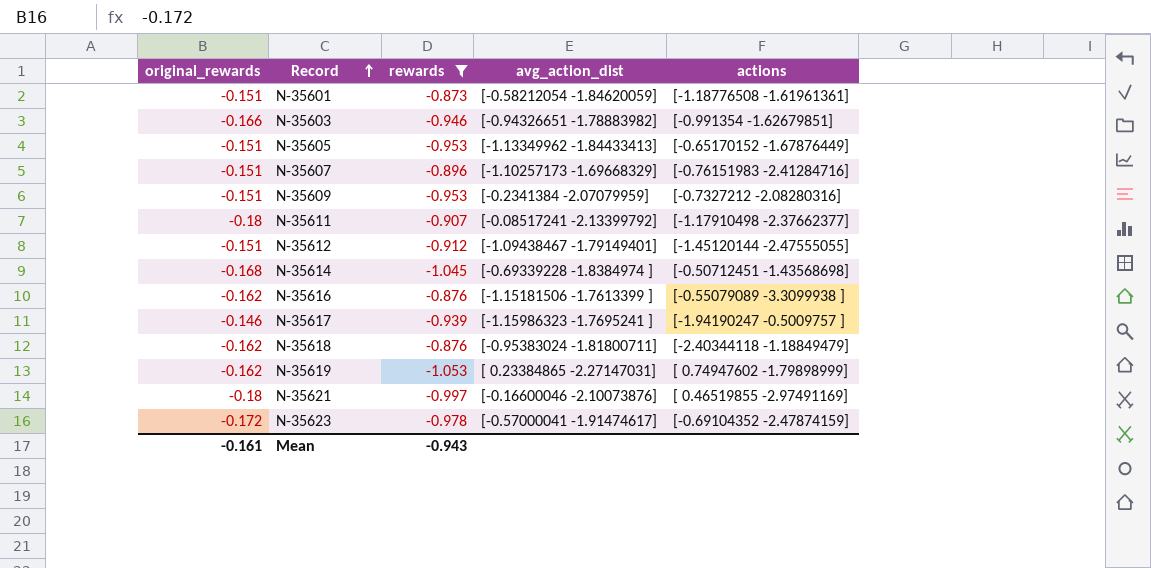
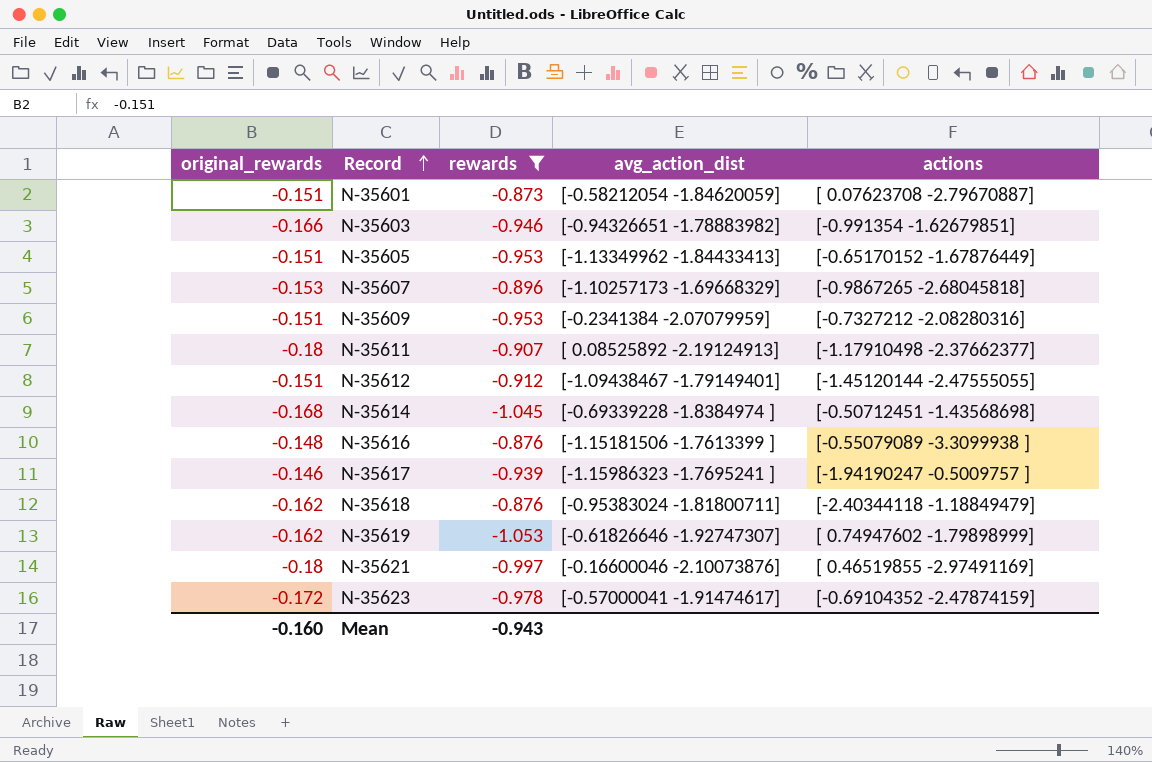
N-35601 | actions: [-1.18776508 -1.61961361] -> [ 0.07623708 -2.79670887]
N-35607 | original_rewards: -0.151 -> -0.153
N-35607 | actions: [-0.76151983 -2.41284716] -> [-0.9867265 -2.68045818]
N-35611 | avg_action_dist: [-0.08517241 -2.13399792] -> [ 0.08525892 -2.19124913]
N-35616 | original_rewards: -0.162 -> -0.148
N-35619 | avg_action_dist: [ 0.23384865 -2.27147031] -> [-0.61826646 -1.92747307]
Mean | original_rewards: -0.161 -> -0.160

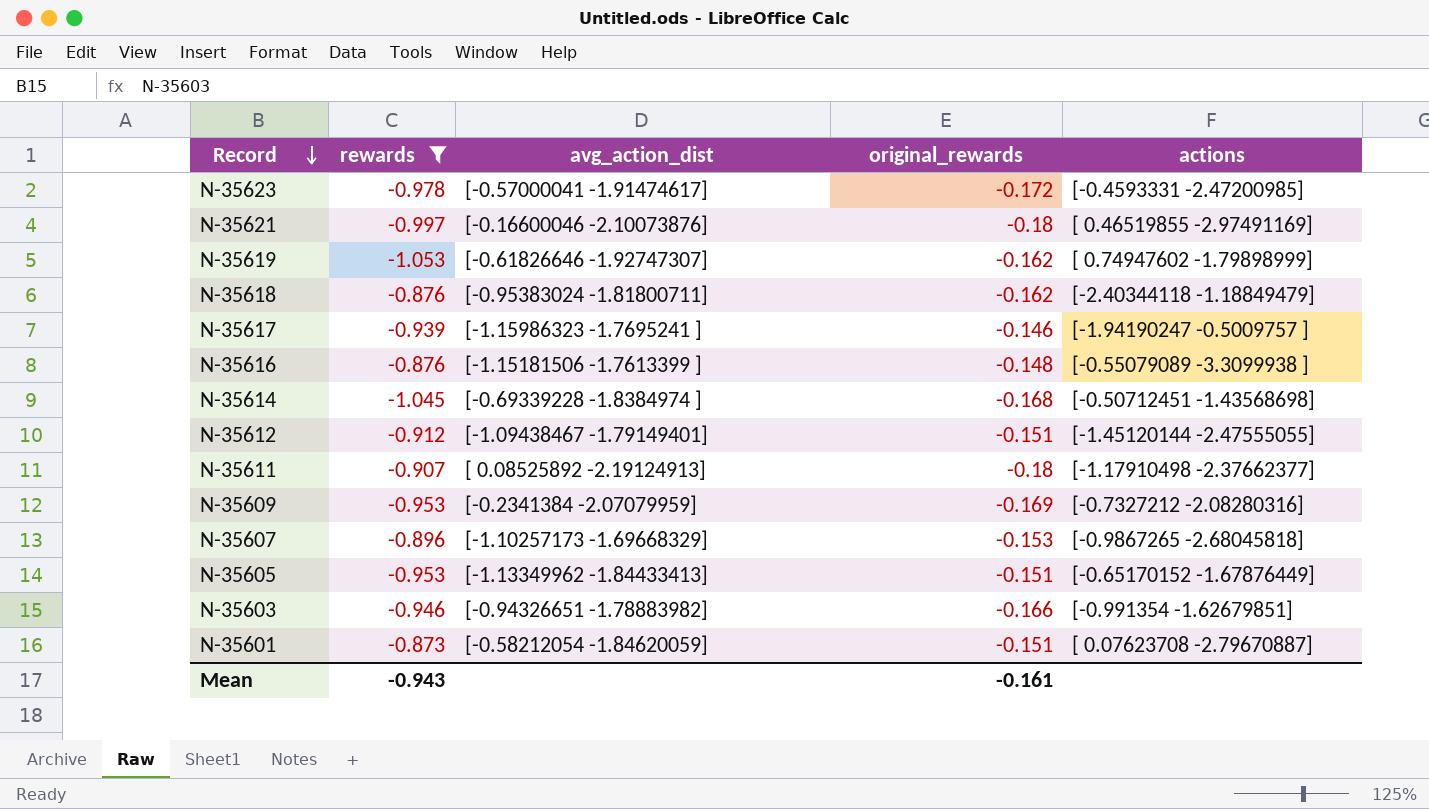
row order: Record ascending -> Record descending
column original_rewards | position: 1 -> 4
N-35623 | actions: [-0.69104352 -2.47874159] -> [-0.4593331 -2.47200985]
N-35609 | original_rewards: -0.151 -> -0.169
Mean | original_rewards: -0.160 -> -0.161

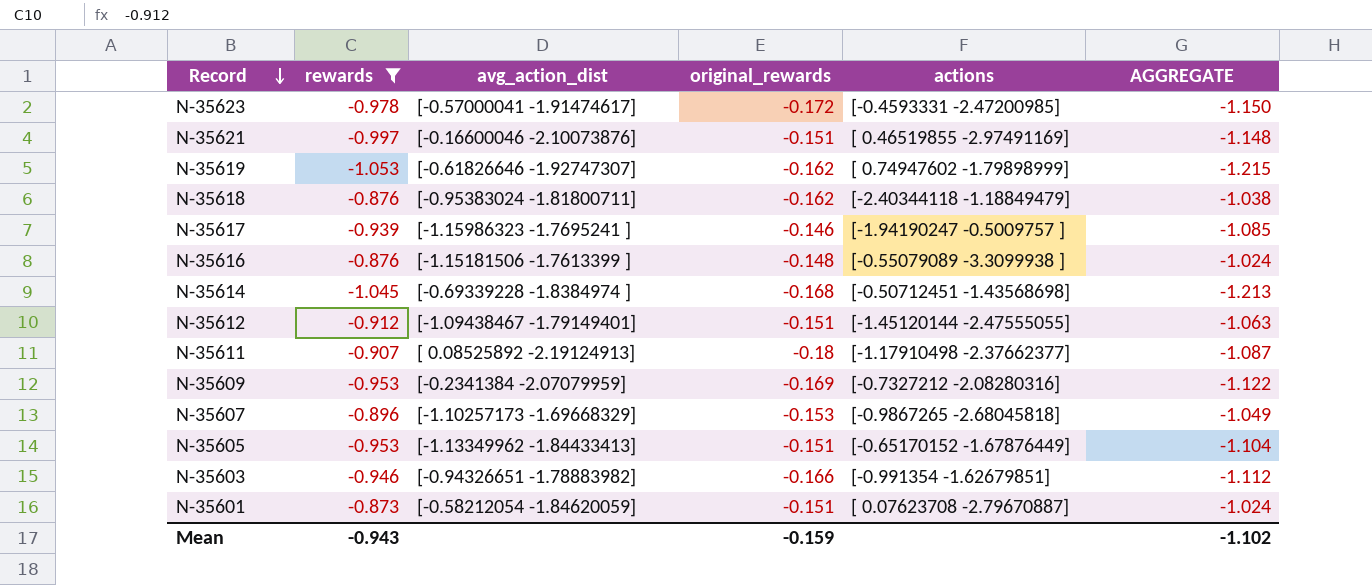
column AGGREGATE | formula: none -> [rewards] + [original_rewards]
N-35621 | original_rewards: -0.18 -> -0.151
Mean | original_rewards: -0.161 -> -0.159

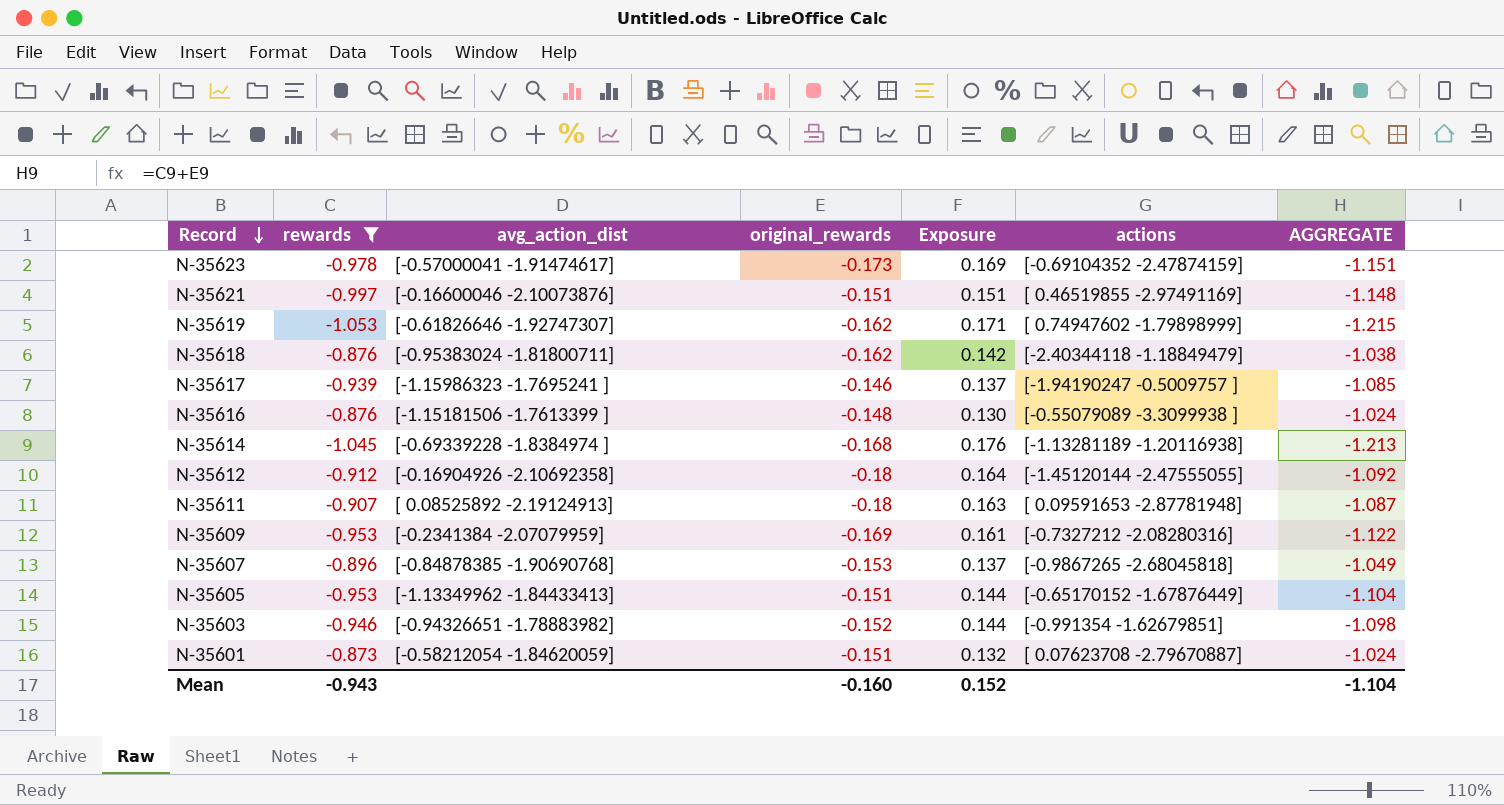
column Exposure | formula: none -> [rewards] * [original_rewards]
N-35623 | original_rewards: -0.172 -> -0.173
N-35623 | actions: [-0.4593331 -2.47200985] -> [-0.69104352 -2.47874159]
N-35623 | AGGREGATE: -1.150 -> -1.151
N-35614 | actions: [-0.50712451 -1.43568698] -> [-1.13281189 -1.20116938]
N-35612 | avg_action_dist: [-1.09438467 -1.79149401] -> [-0.16904926 -2.10692358]
N-35612 | original_rewards: -0.151 -> -0.18
N-35612 | AGGREGATE: -1.063 -> -1.092
N-35611 | actions: [-1.17910498 -2.37662377] -> [ 0.09591653 -2.87781948]
N-35607 | avg_action_dist: [-1.10257173 -1.69668329] -> [-0.84878385 -1.90690768]
N-35603 | original_rewards: -0.166 -> -0.152
N-35603 | AGGREGATE: -1.112 -> -1.098
Mean | original_rewards: -0.159 -> -0.160
Mean | AGGREGATE: -1.102 -> -1.104

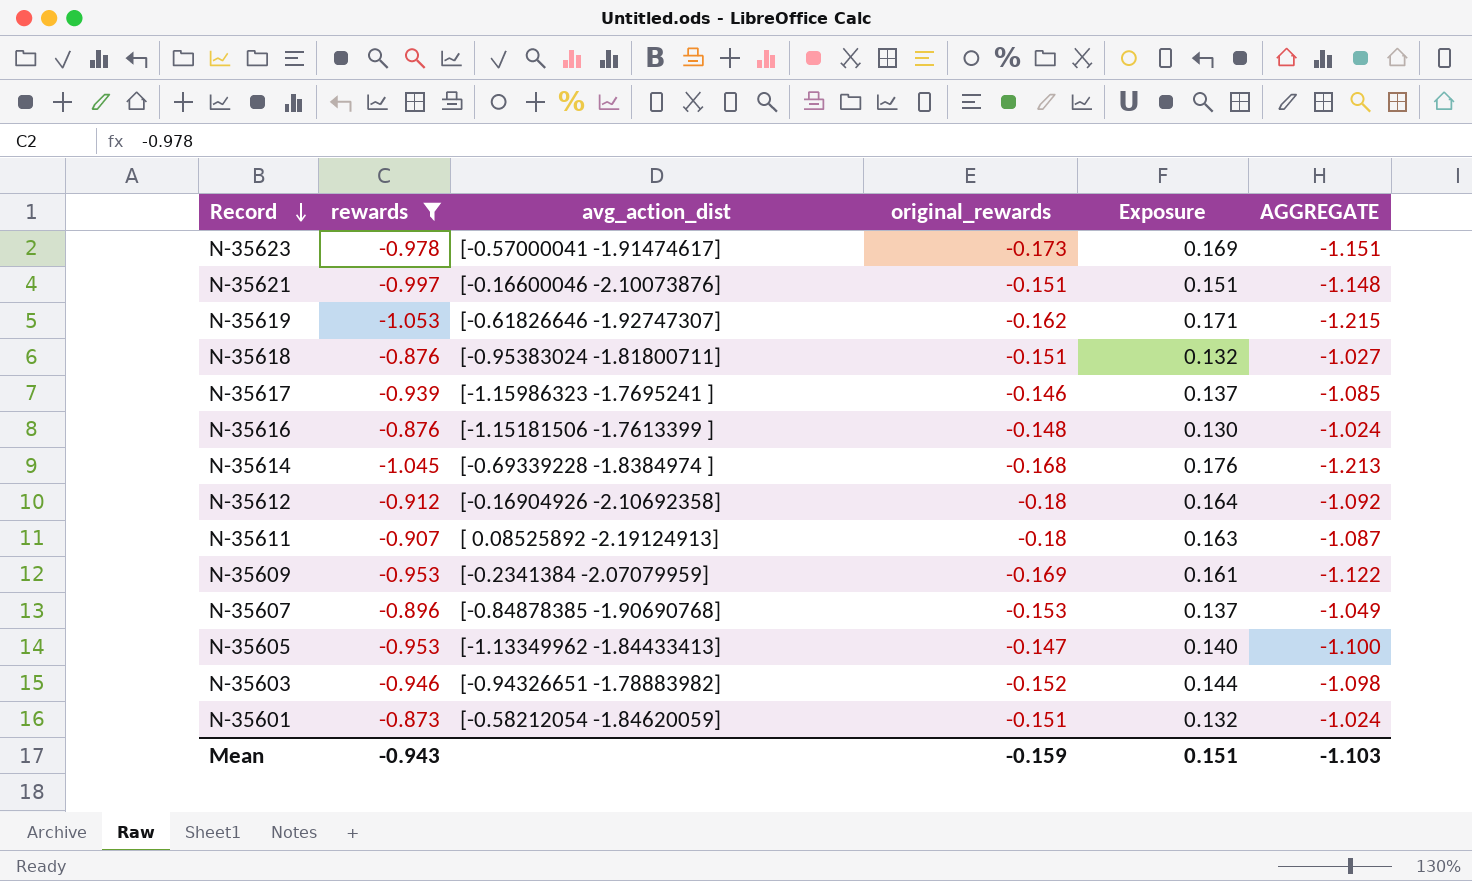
column actions | position: 6 -> none
N-35618 | original_rewards: -0.162 -> -0.151
N-35618 | Exposure: 0.142 -> 0.132
N-35618 | AGGREGATE: -1.038 -> -1.027
N-35605 | original_rewards: -0.151 -> -0.147
N-35605 | Exposure: 0.144 -> 0.140
N-35605 | AGGREGATE: -1.104 -> -1.100
Mean | original_rewards: -0.160 -> -0.159
Mean | Exposure: 0.152 -> 0.151
Mean | AGGREGATE: -1.104 -> -1.103

